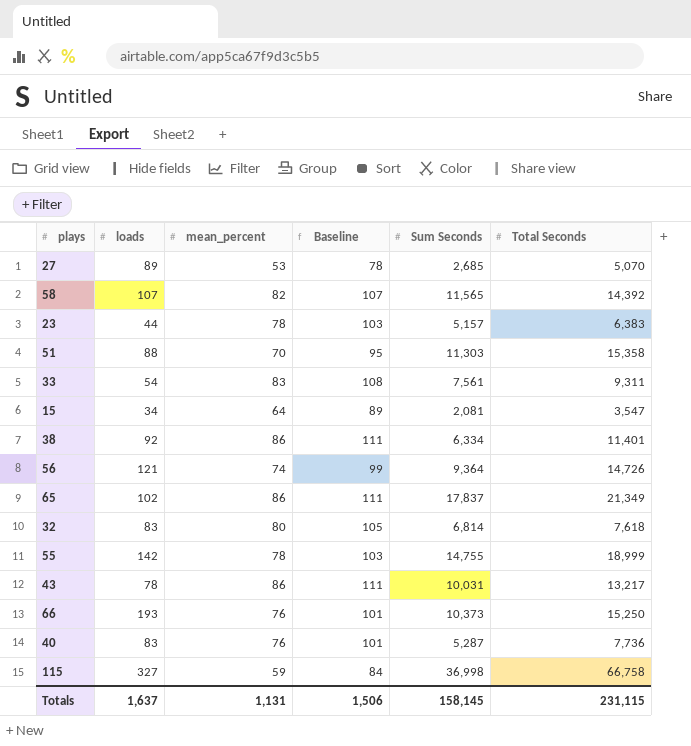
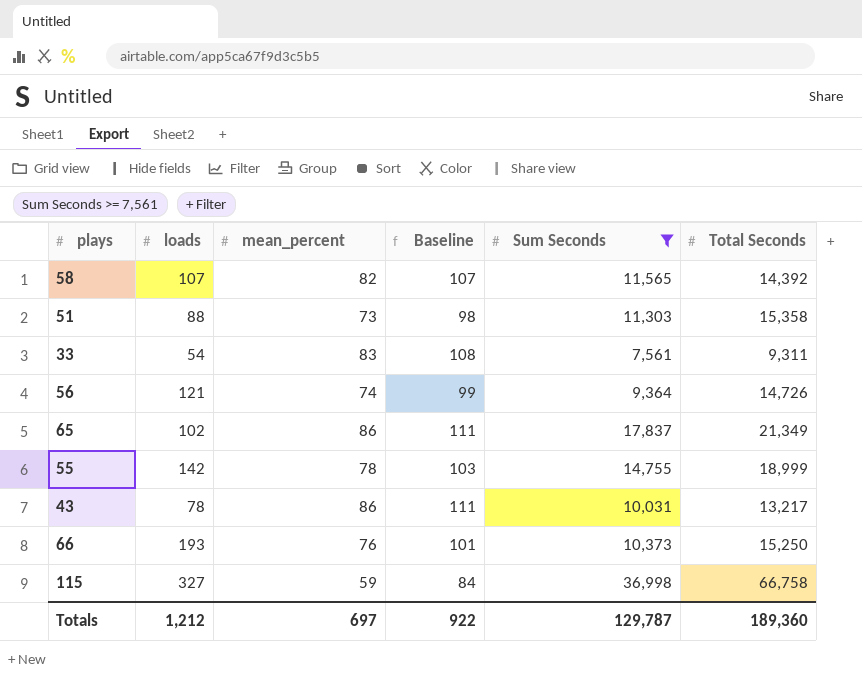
filter: none -> Sum Seconds >= 7,561
51 | mean_percent: 70 -> 73
51 | Baseline: 95 -> 98
Totals | loads: 1,637 -> 1,212
Totals | mean_percent: 1,131 -> 697
Totals | Baseline: 1,506 -> 922
Totals | Sum Seconds: 158,145 -> 129,787
Totals | Total Seconds: 231,115 -> 189,360

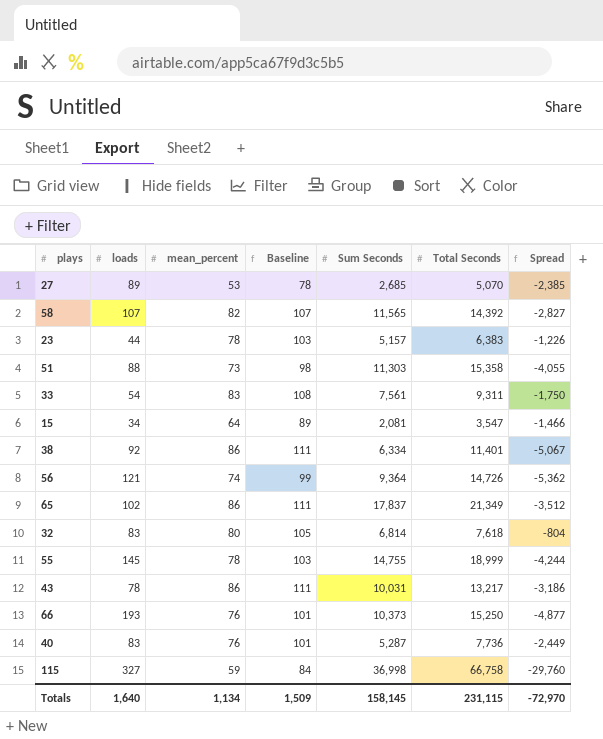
filter: Sum Seconds >= 7,561 -> none
column Spread | formula: none -> [Sum Seconds] - [Total Seconds]
55 | loads: 142 -> 145
Totals | loads: 1,212 -> 1,640
Totals | mean_percent: 697 -> 1,134
Totals | Baseline: 922 -> 1,509
Totals | Sum Seconds: 129,787 -> 158,145
Totals | Total Seconds: 189,360 -> 231,115

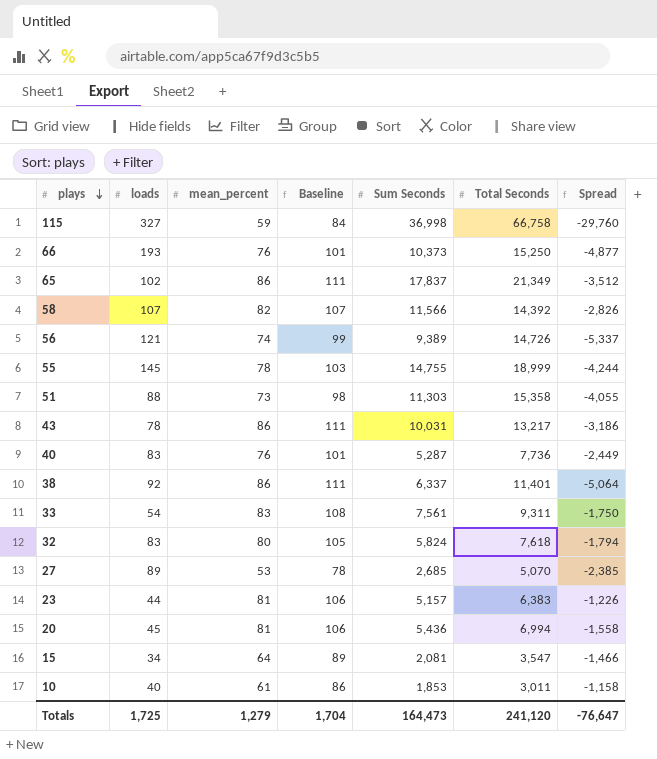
row order: none -> plays descending
58 | Sum Seconds: 11,565 -> 11,566
58 | Spread: -2,827 -> -2,826
56 | Sum Seconds: 9,364 -> 9,389
56 | Spread: -5,362 -> -5,337
38 | Sum Seconds: 6,334 -> 6,337
38 | Spread: -5,067 -> -5,064
32 | Sum Seconds: 6,814 -> 5,824
32 | Spread: -804 -> -1,794
23 | mean_percent: 78 -> 81
23 | Baseline: 103 -> 106
row 20: none -> 45 | 81 | 106 | 5,436 | 6,994 | -1,558
row 10: none -> 40 | 61 | 86 | 1,853 | 3,011 | -1,158
Totals | loads: 1,640 -> 1,725
Totals | mean_percent: 1,134 -> 1,279
Totals | Baseline: 1,509 -> 1,704
Totals | Sum Seconds: 158,145 -> 164,473
Totals | Total Seconds: 231,115 -> 241,120
Totals | Spread: -72,970 -> -76,647

